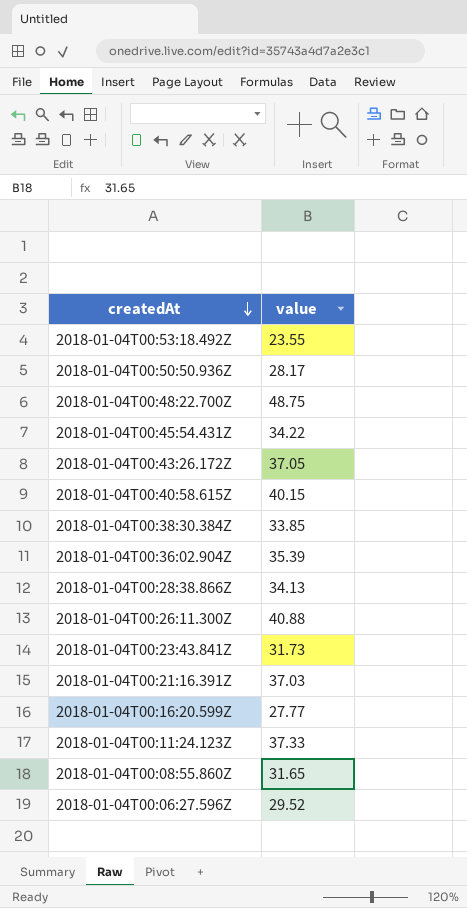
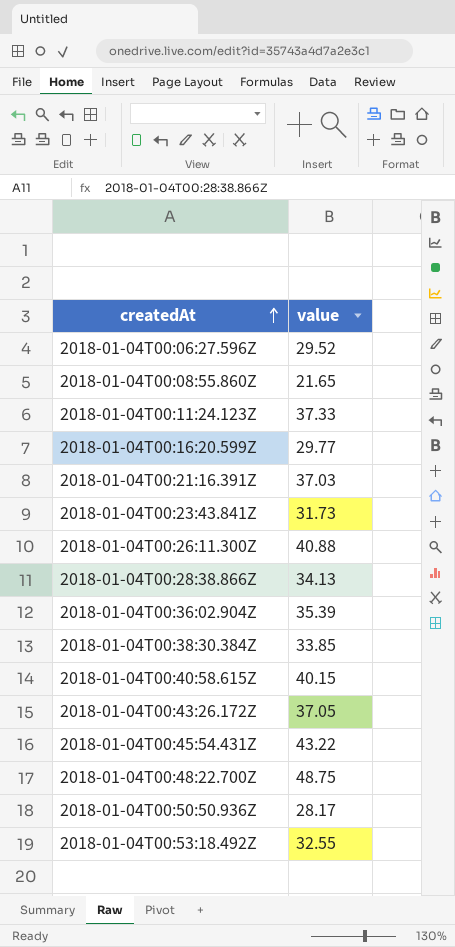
row order: createdAt descending -> createdAt ascending
2018-01-04T00:08:55.860Z | value: 31.65 -> 21.65
2018-01-04T00:16:20.599Z | value: 27.77 -> 29.77
2018-01-04T00:45:54.431Z | value: 34.22 -> 43.22
2018-01-04T00:53:18.492Z | value: 23.55 -> 32.55

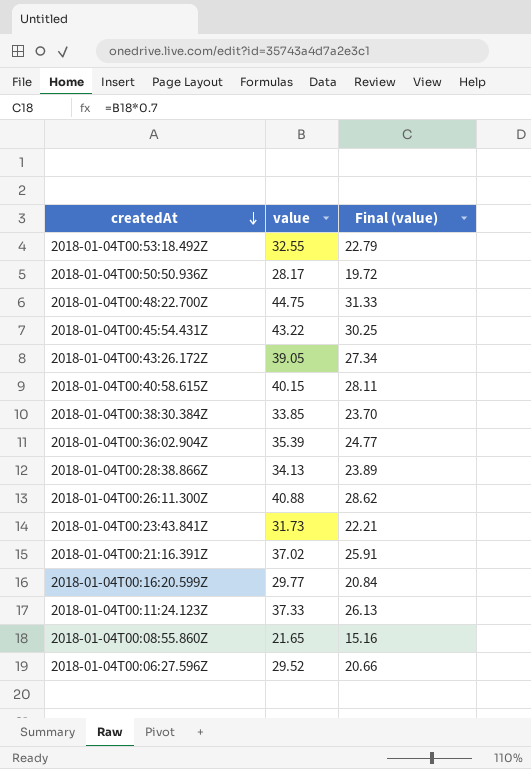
row order: createdAt ascending -> createdAt descending
column Final (value) | formula: none -> [value] * 0.7
2018-01-04T00:48:22.700Z | value: 48.75 -> 44.75
2018-01-04T00:43:26.172Z | value: 37.05 -> 39.05
2018-01-04T00:21:16.391Z | value: 37.03 -> 37.02

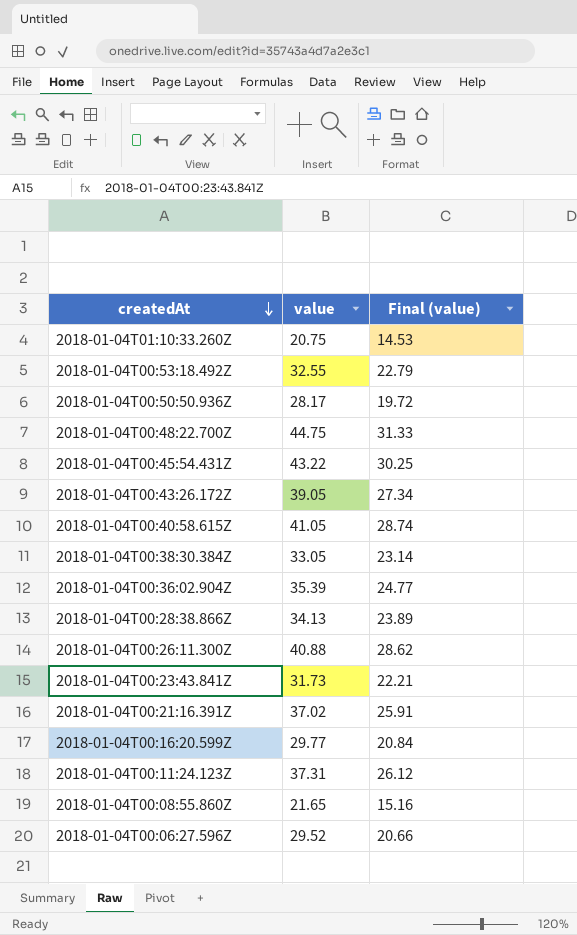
row 2018-01-04T01:10:33.260Z: none -> 20.75 | 14.53
2018-01-04T00:40:58.615Z | value: 40.15 -> 41.05
2018-01-04T00:40:58.615Z | Final (value): 28.11 -> 28.74
2018-01-04T00:38:30.384Z | value: 33.85 -> 33.05
2018-01-04T00:38:30.384Z | Final (value): 23.70 -> 23.14
2018-01-04T00:11:24.123Z | value: 37.33 -> 37.31
2018-01-04T00:11:24.123Z | Final (value): 26.13 -> 26.12

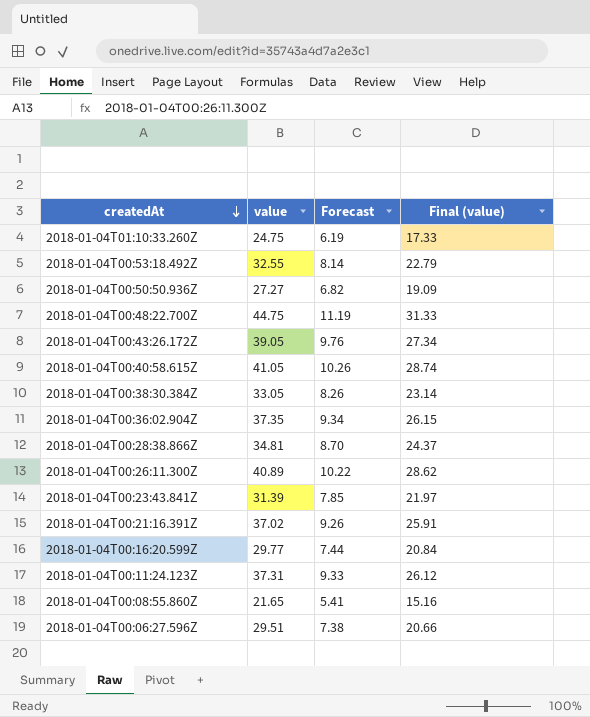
column Forecast | formula: none -> [value] * 0.25
row 2018-01-04T00:45:54.431Z: 43.22 | 30.25 -> none
2018-01-04T01:10:33.260Z | value: 20.75 -> 24.75
2018-01-04T01:10:33.260Z | Final (value): 14.53 -> 17.33
2018-01-04T00:50:50.936Z | value: 28.17 -> 27.27
2018-01-04T00:50:50.936Z | Final (value): 19.72 -> 19.09
2018-01-04T00:36:02.904Z | value: 35.39 -> 37.35
2018-01-04T00:36:02.904Z | Final (value): 24.77 -> 26.15
2018-01-04T00:28:38.866Z | value: 34.13 -> 34.81
2018-01-04T00:28:38.866Z | Final (value): 23.89 -> 24.37
2018-01-04T00:26:11.300Z | value: 40.88 -> 40.89
2018-01-04T00:23:43.841Z | value: 31.73 -> 31.39
2018-01-04T00:23:43.841Z | Final (value): 22.21 -> 21.97
2018-01-04T00:06:27.596Z | value: 29.52 -> 29.51

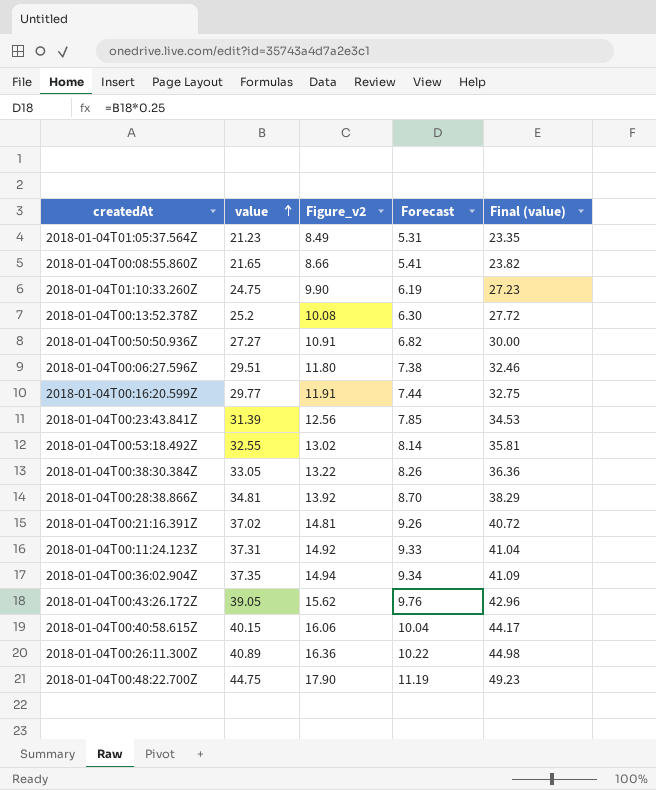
row order: createdAt descending -> value ascending
column Figure_v2 | formula: none -> [value] * 0.4
column Final (value) | formula: [value] * 0.7 -> [value] * 1.1
row 2018-01-04T01:05:37.564Z: none -> 21.23 | 8.49 | 5.31 | 23.35
row 2018-01-04T00:13:52.378Z: none -> 25.2 | 10.08 | 6.30 | 27.72
2018-01-04T00:40:58.615Z | value: 41.05 -> 40.15
2018-01-04T00:40:58.615Z | Forecast: 10.26 -> 10.04

